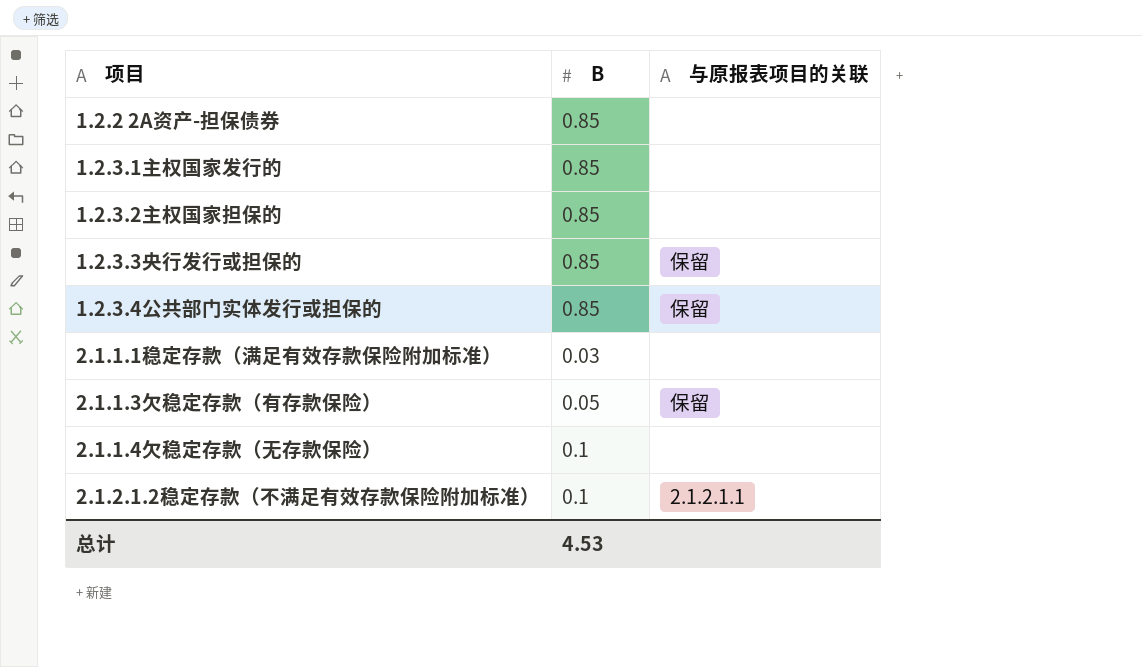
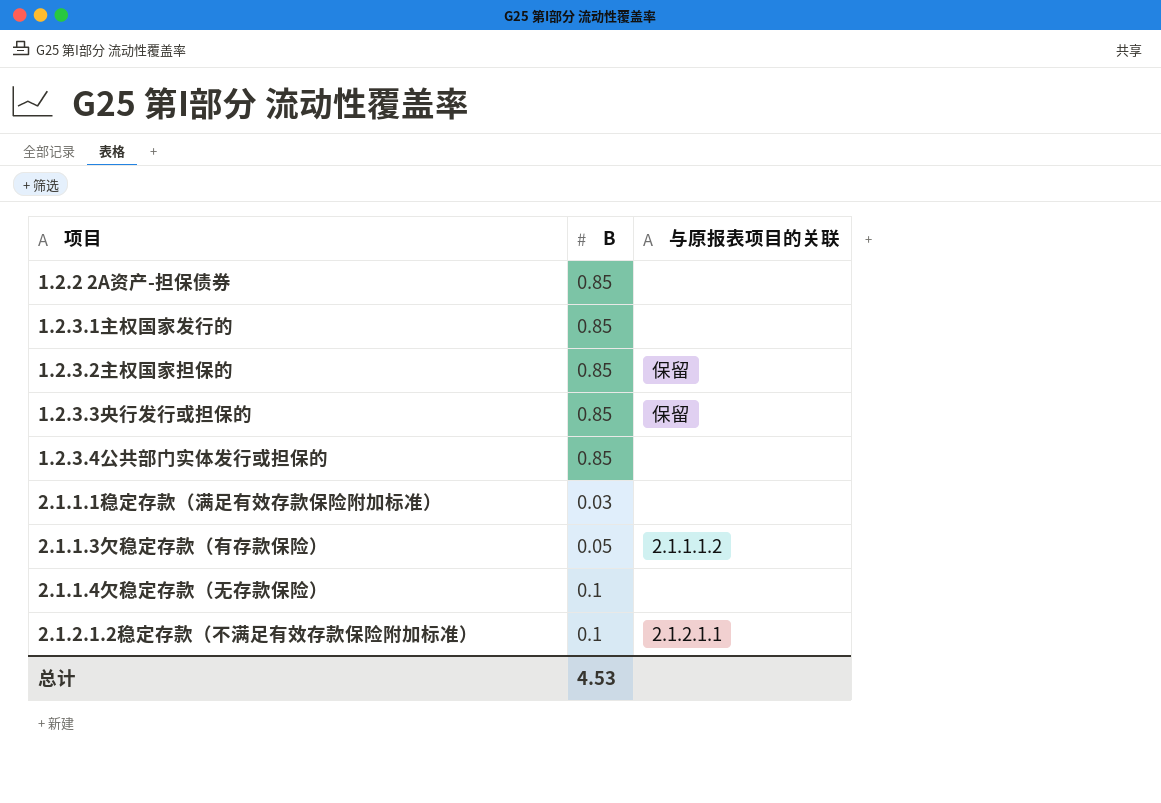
1.2.3.2主权国家担保的 | 与原报表项目的关联: none -> 保留
1.2.3.4公共部门实体发行或担保的 | 与原报表项目的关联: 保留 -> none
2.1.1.3欠稳定存款（有存款保险） | 与原报表项目的关联: 保留 -> 2.1.1.1.2

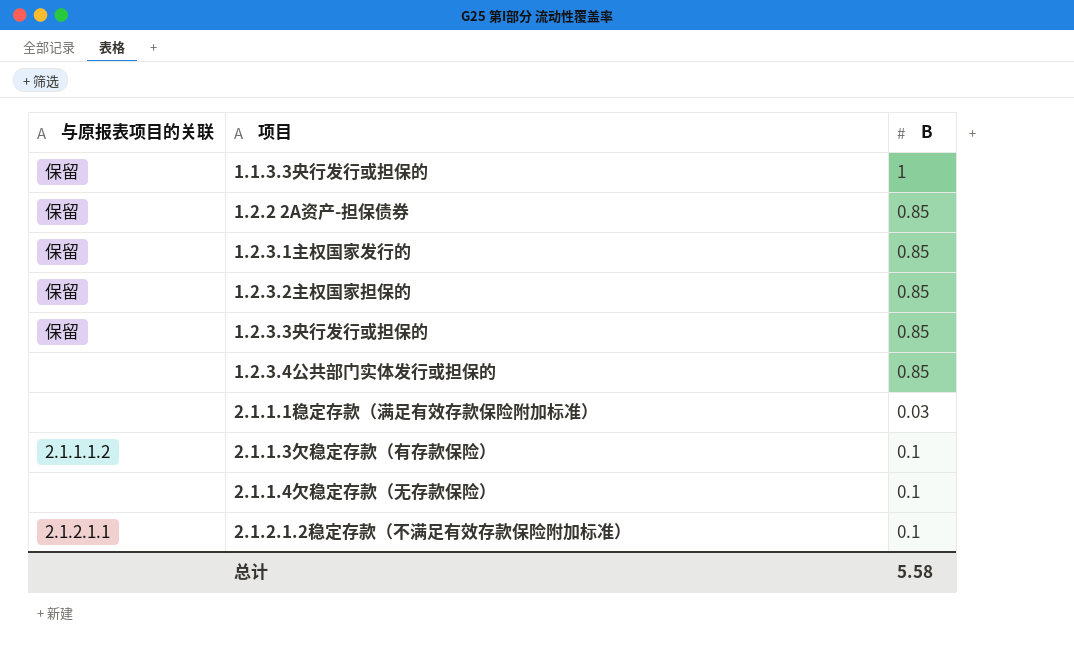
column 与原报表项目的关联 | position: 3 -> 1
row 1.1.3.3央行发行或担保的: none -> 保留 | 1
1.2.2 2A资产-担保债券 | 与原报表项目的关联: none -> 保留
1.2.3.1主权国家发行的 | 与原报表项目的关联: none -> 保留
2.1.1.3欠稳定存款（有存款保险） | B: 0.05 -> 0.1
总计 | B: 4.53 -> 5.58

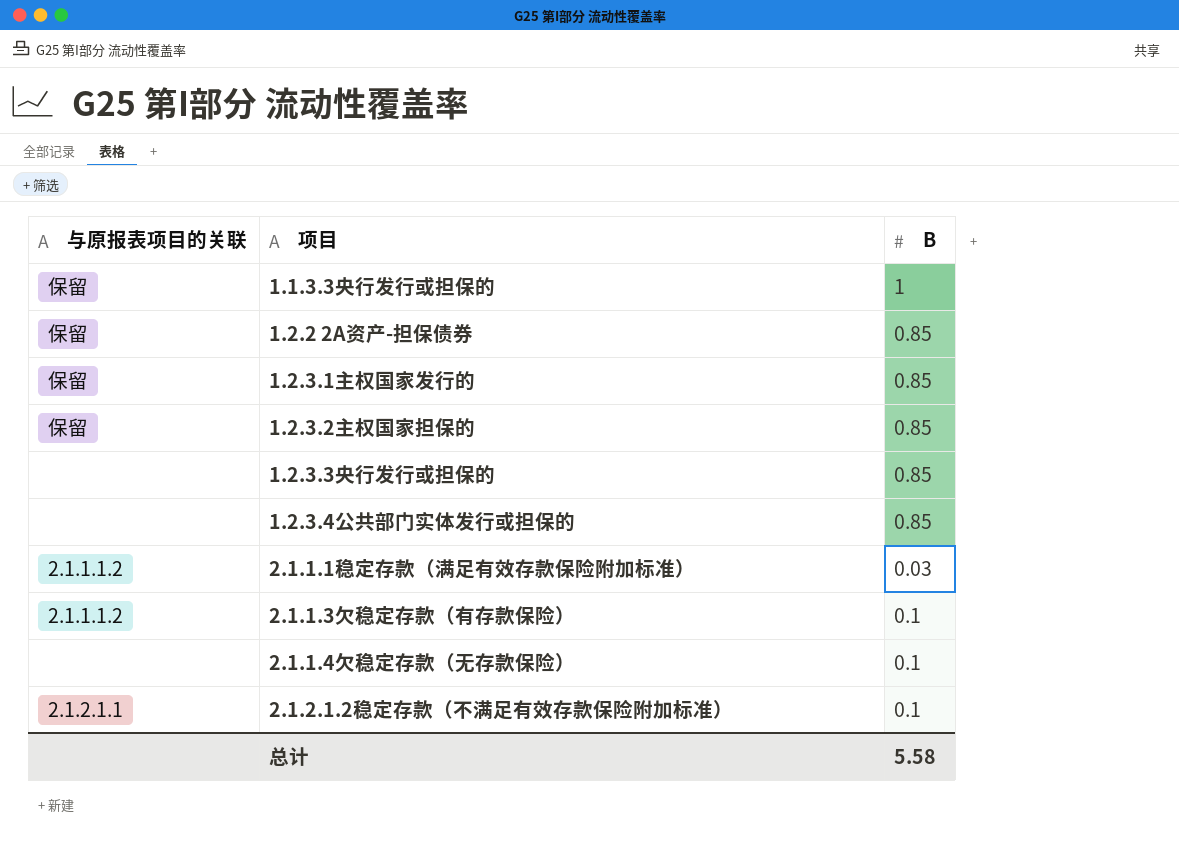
1.2.3.3央行发行或担保的 | 与原报表项目的关联: 保留 -> none
2.1.1.1稳定存款（满足有效存款保险附加标准） | 与原报表项目的关联: none -> 2.1.1.1.2

